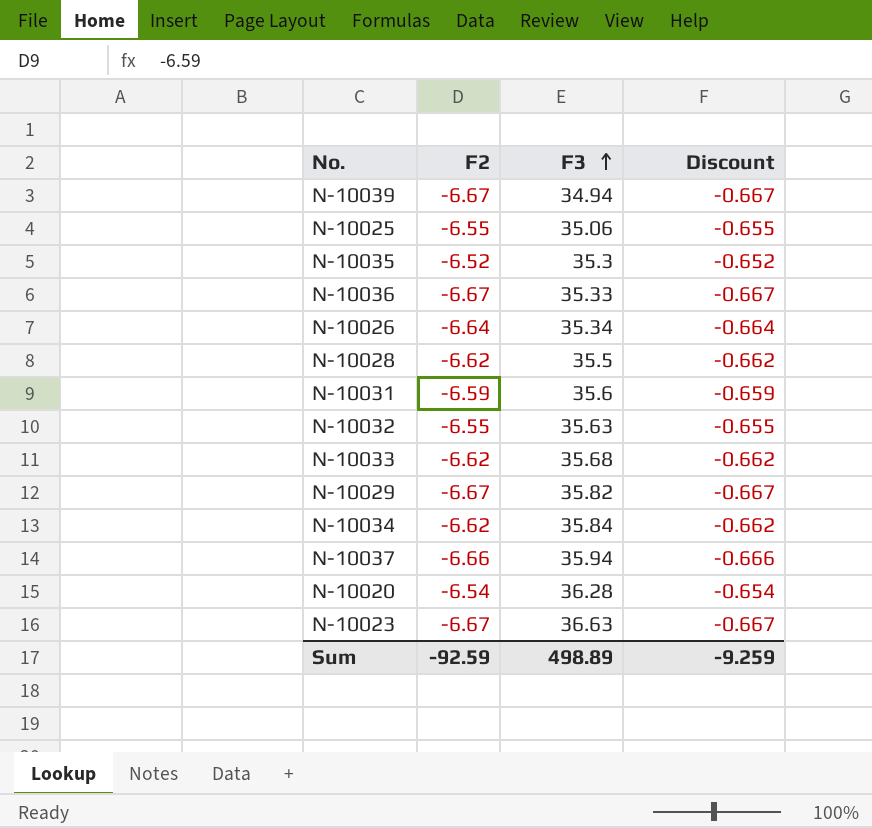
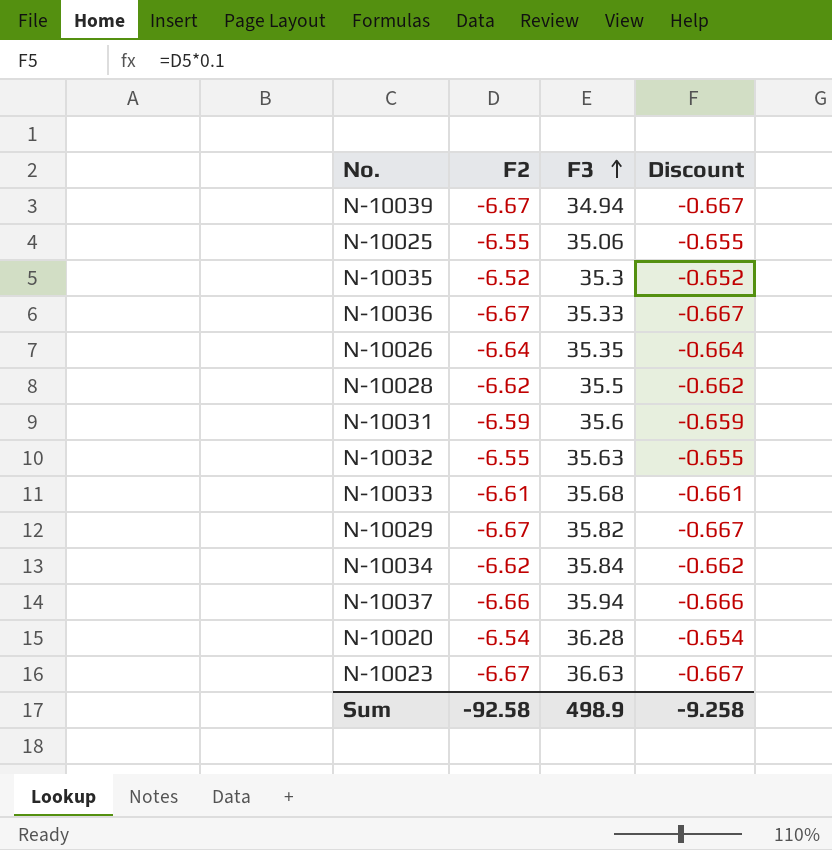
N-10026 | F3: 35.34 -> 35.35
N-10033 | F2: -6.62 -> -6.61
N-10033 | Discount: -0.662 -> -0.661
Sum | F2: -92.59 -> -92.58
Sum | F3: 498.89 -> 498.9
Sum | Discount: -9.259 -> -9.258

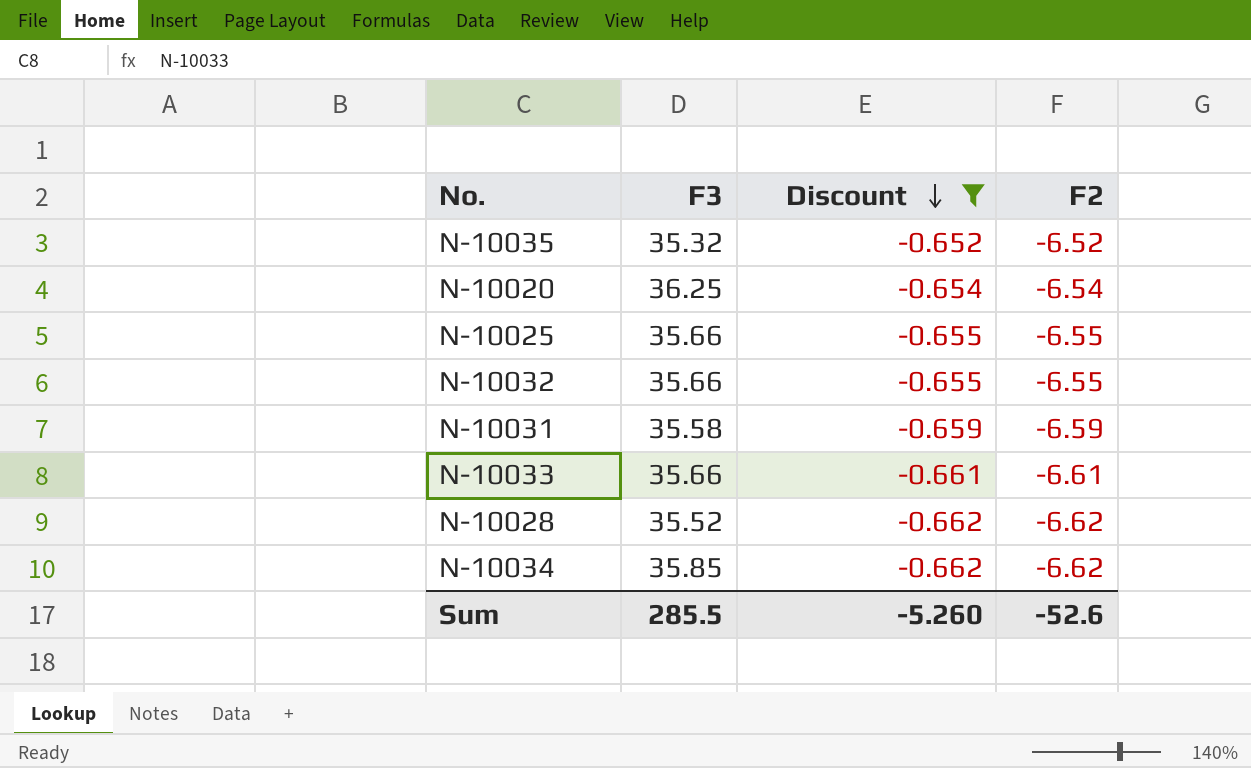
filter: none -> Discount >= -0.662
row order: F3 ascending -> Discount descending
column F2 | position: 2 -> 4
N-10035 | F3: 35.3 -> 35.32
N-10020 | F3: 36.28 -> 36.25
N-10025 | F3: 35.06 -> 35.66
N-10032 | F3: 35.63 -> 35.66
N-10031 | F3: 35.6 -> 35.58
N-10033 | F3: 35.68 -> 35.66
N-10028 | F3: 35.5 -> 35.52
N-10034 | F3: 35.84 -> 35.85
Sum | F3: 498.9 -> 285.5
Sum | Discount: -9.258 -> -5.260
Sum | F2: -92.58 -> -52.6

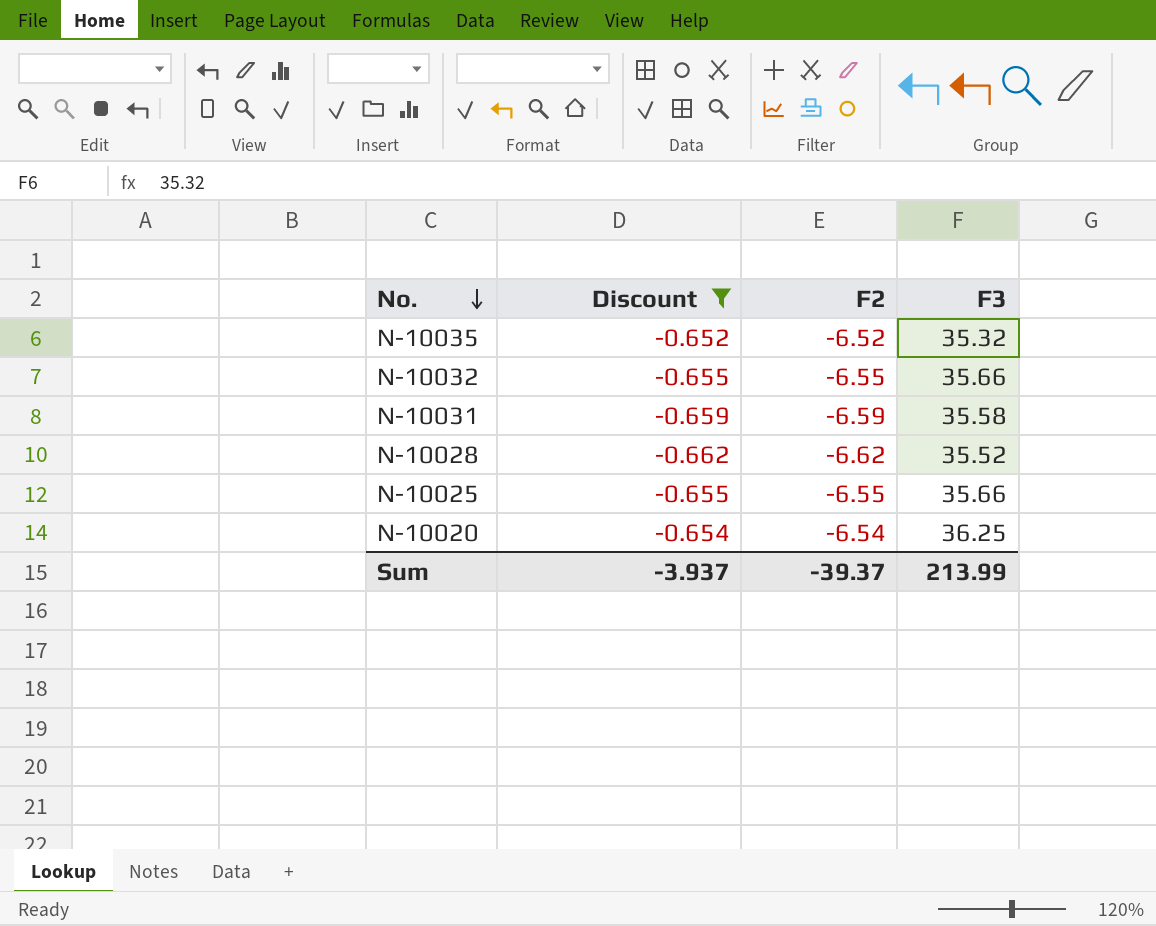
row order: Discount descending -> No. descending
column F3 | position: 2 -> 4
row N-10033: 35.66 | -0.661 | -6.61 -> none
row N-10034: 35.85 | -0.662 | -6.62 -> none
Sum | Discount: -5.260 -> -3.937
Sum | F2: -52.6 -> -39.37
Sum | F3: 285.5 -> 213.99

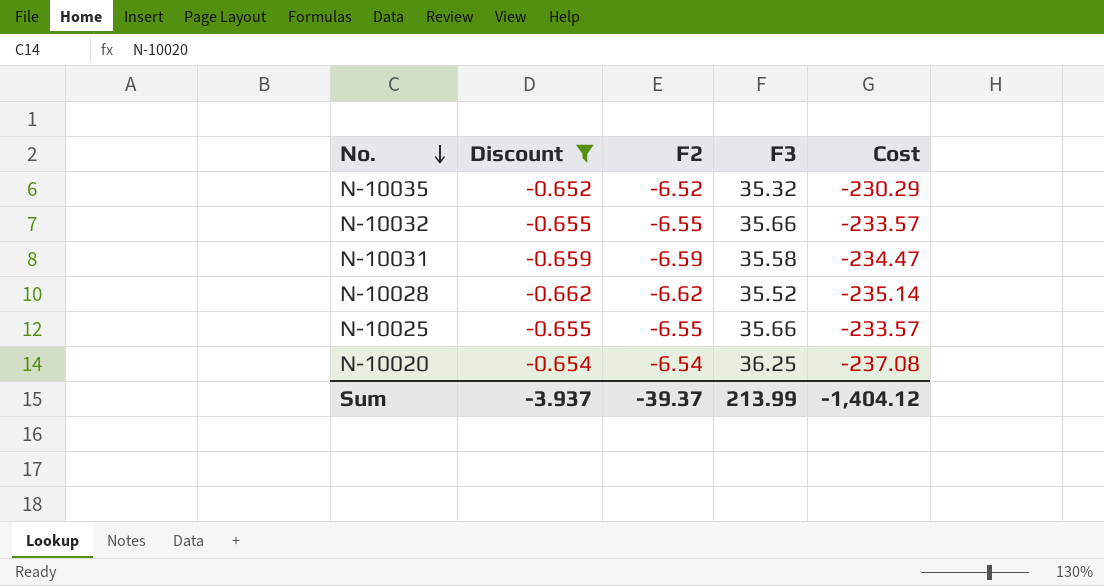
column Cost | formula: none -> [F2] * [F3]

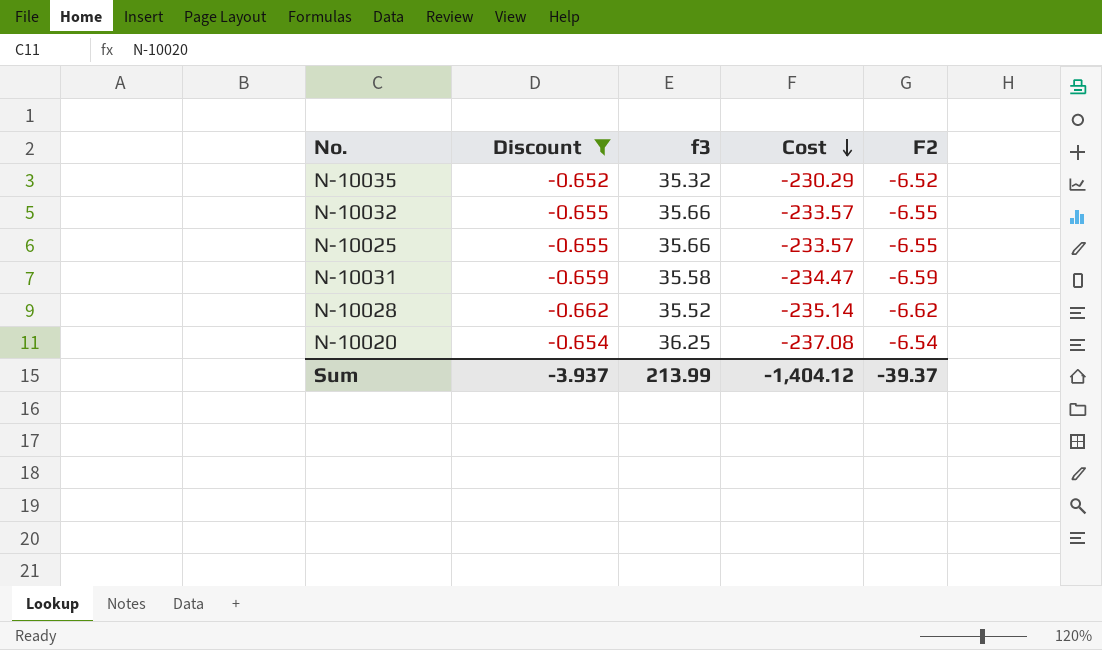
row order: No. descending -> Cost descending
column name: F3 -> f3
column F2 | position: 3 -> 5

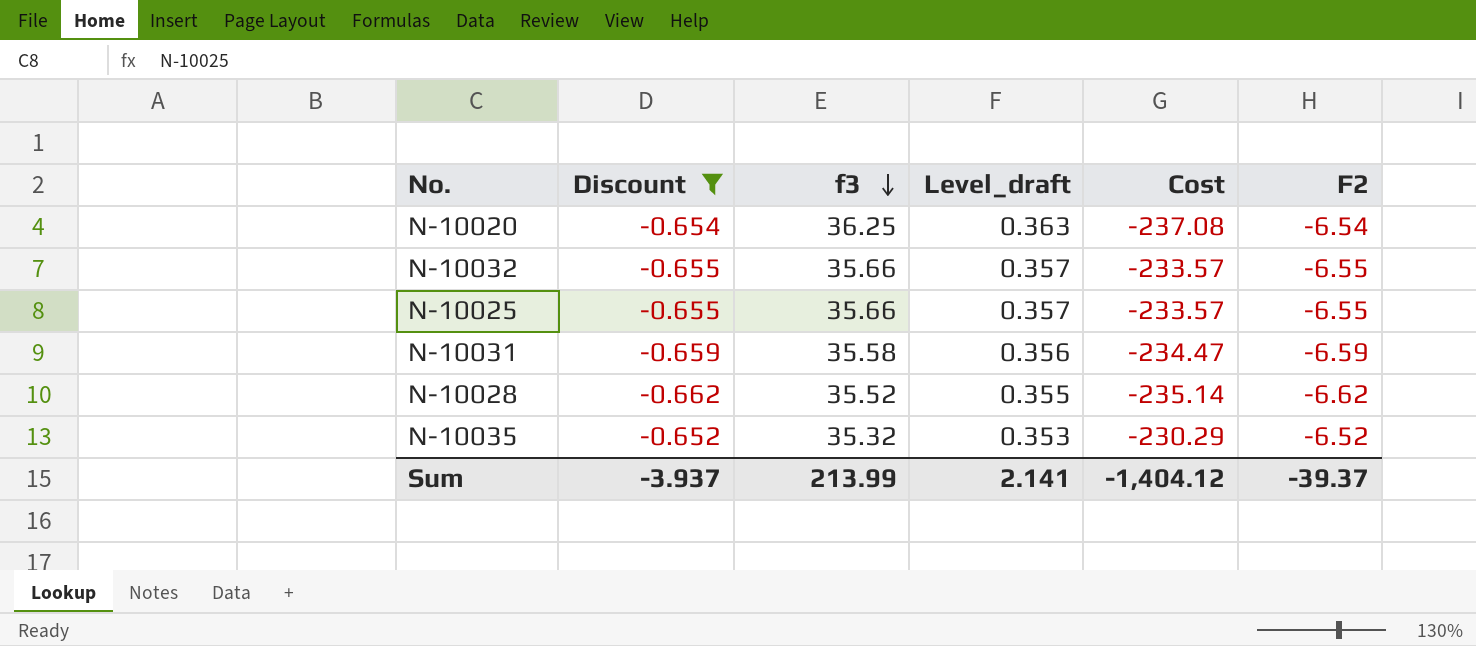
row order: Cost descending -> f3 descending
column Level_draft | formula: none -> [f3] * 0.01

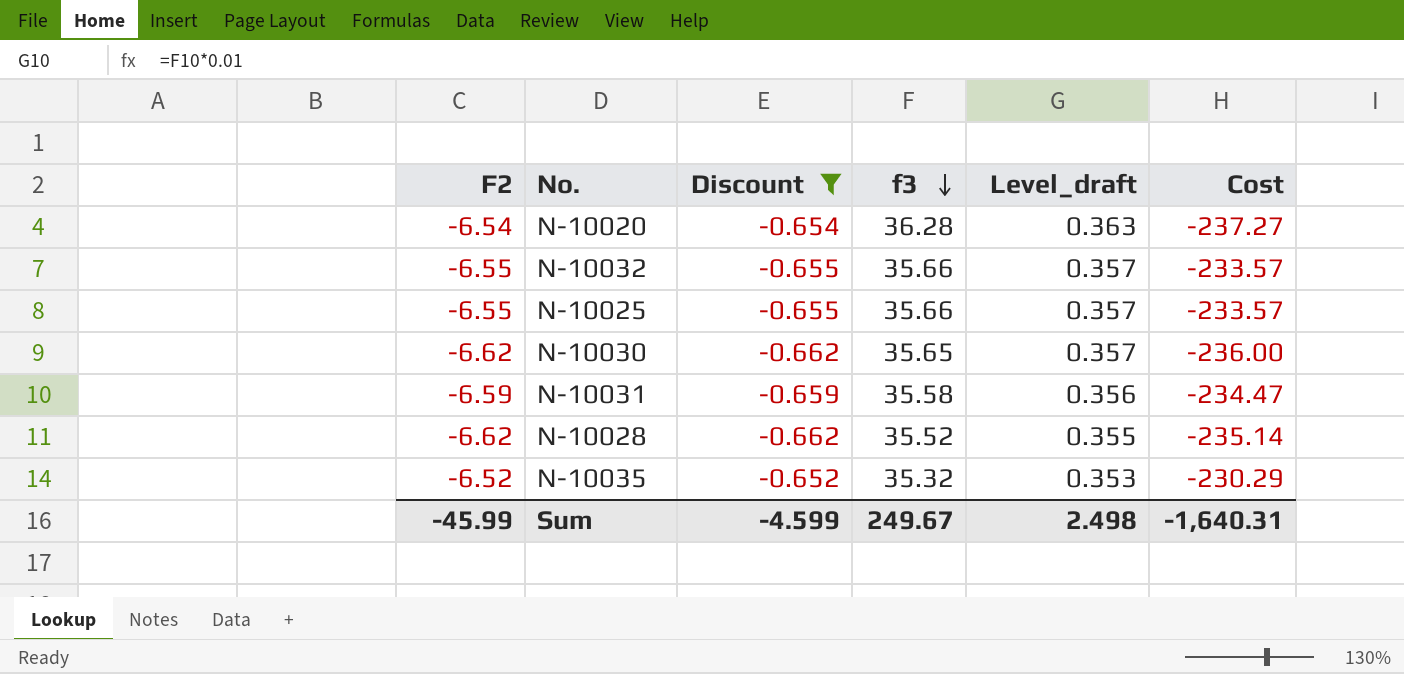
column F2 | position: 6 -> 1
N-10020 | f3: 36.25 -> 36.28
N-10020 | Cost: -237.08 -> -237.27
row N-10030: none -> -6.62 | -0.662 | 35.65 | 0.357 | -236.00
Sum | F2: -39.37 -> -45.99
Sum | Discount: -3.937 -> -4.599
Sum | f3: 213.99 -> 249.67
Sum | Level_draft: 2.141 -> 2.498
Sum | Cost: -1,404.12 -> -1,640.31

